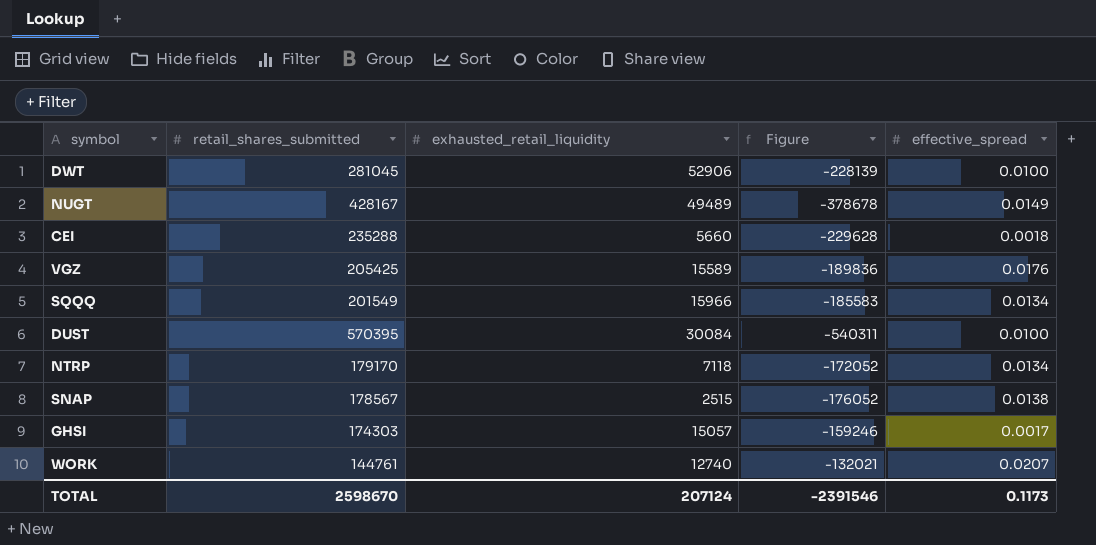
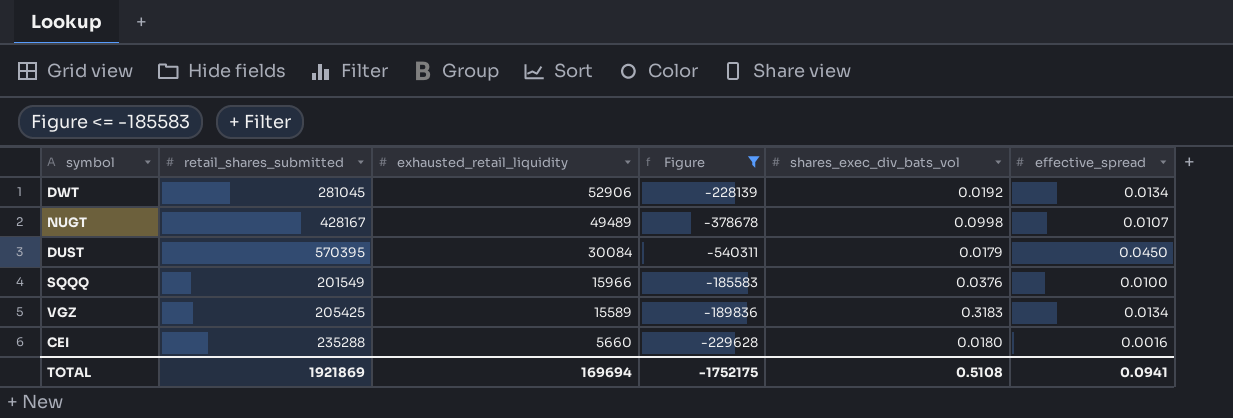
filter: none -> Figure <= -185583
row order: none -> exhausted_retail_liquidity descending
column shares_exec_div_bats_vol | position: none -> 5
DWT | effective_spread: 0.0100 -> 0.0134
NUGT | effective_spread: 0.0149 -> 0.0107
DUST | effective_spread: 0.0100 -> 0.0450
SQQQ | effective_spread: 0.0134 -> 0.0100
VGZ | effective_spread: 0.0176 -> 0.0134
CEI | effective_spread: 0.0018 -> 0.0016
TOTAL | retail_shares_submitted: 2598670 -> 1921869
TOTAL | exhausted_retail_liquidity: 207124 -> 169694
TOTAL | Figure: -2391546 -> -1752175
TOTAL | effective_spread: 0.1173 -> 0.0941

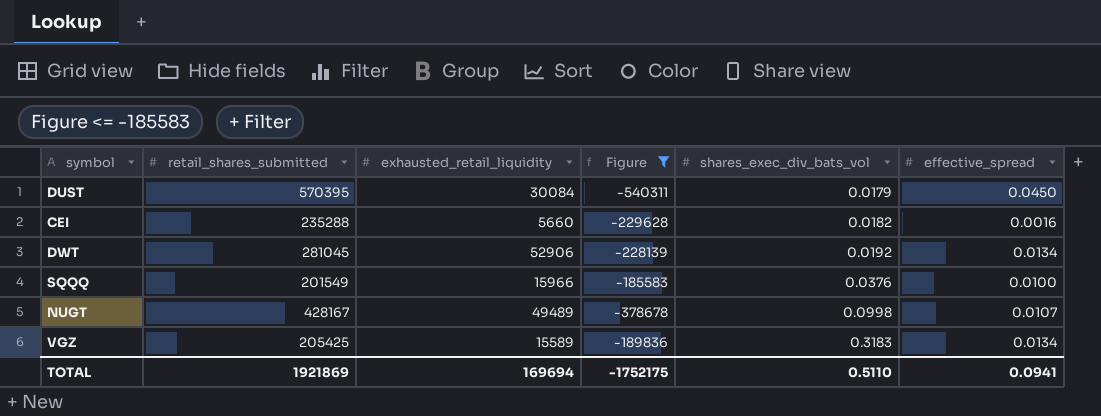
row order: exhausted_retail_liquidity descending -> shares_exec_div_bats_vol ascending
CEI | shares_exec_div_bats_vol: 0.0180 -> 0.0182
TOTAL | shares_exec_div_bats_vol: 0.5108 -> 0.5110

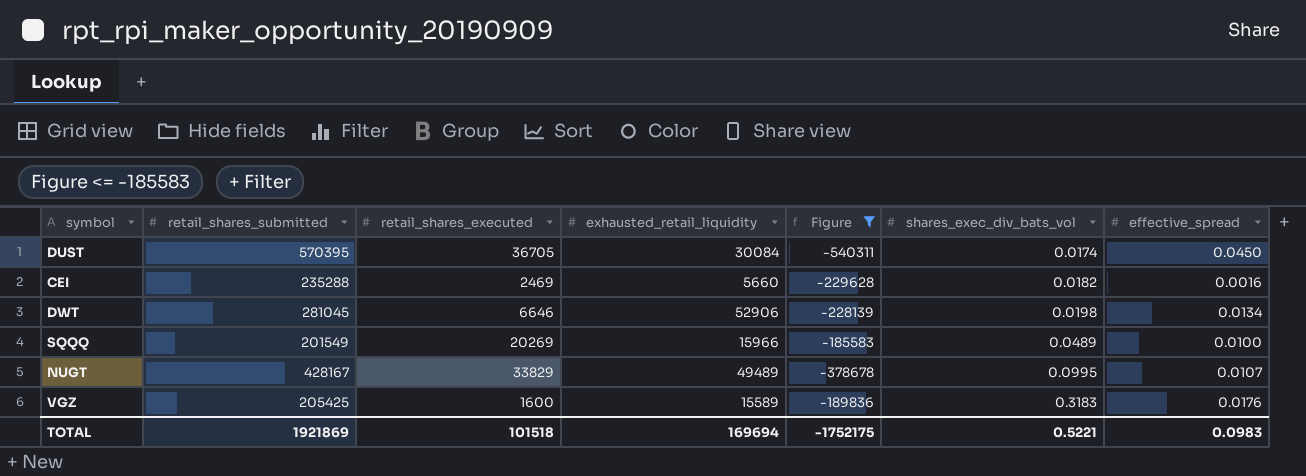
column retail_shares_executed | position: none -> 3
DUST | shares_exec_div_bats_vol: 0.0179 -> 0.0174
DWT | shares_exec_div_bats_vol: 0.0192 -> 0.0198
SQQQ | shares_exec_div_bats_vol: 0.0376 -> 0.0489
NUGT | shares_exec_div_bats_vol: 0.0998 -> 0.0995
VGZ | effective_spread: 0.0134 -> 0.0176
TOTAL | shares_exec_div_bats_vol: 0.5110 -> 0.5221
TOTAL | effective_spread: 0.0941 -> 0.0983

